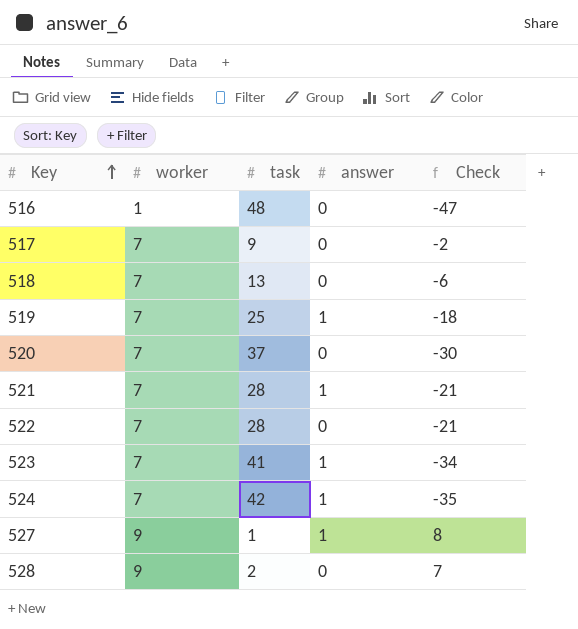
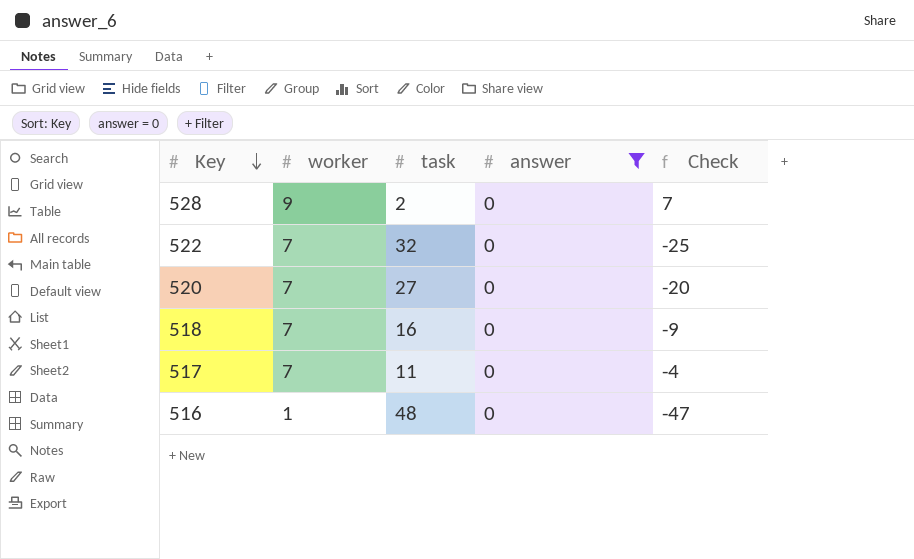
filter: none -> answer = 0
row order: Key ascending -> Key descending
522 | task: 28 -> 32
522 | Check: -21 -> -25
520 | task: 37 -> 27
520 | Check: -30 -> -20
518 | task: 13 -> 16
518 | Check: -6 -> -9
517 | task: 9 -> 11
517 | Check: -2 -> -4

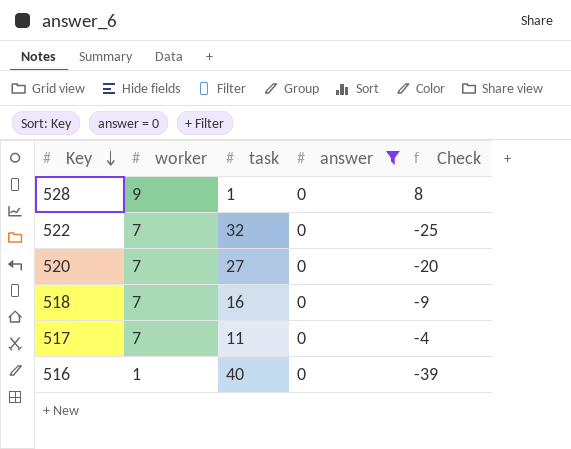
528 | task: 2 -> 1
528 | Check: 7 -> 8
516 | task: 48 -> 40
516 | Check: -47 -> -39

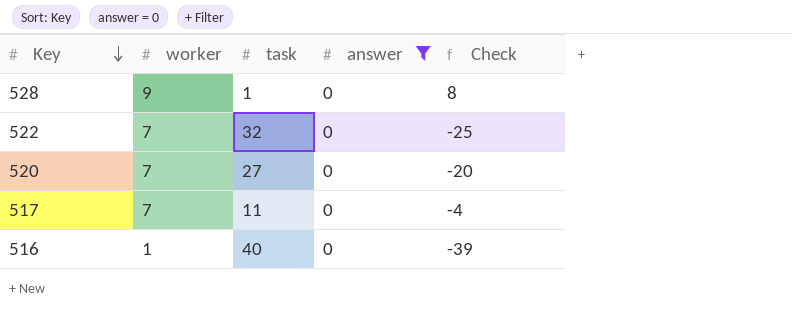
row 518: 7 | 16 | 0 | -9 -> none

